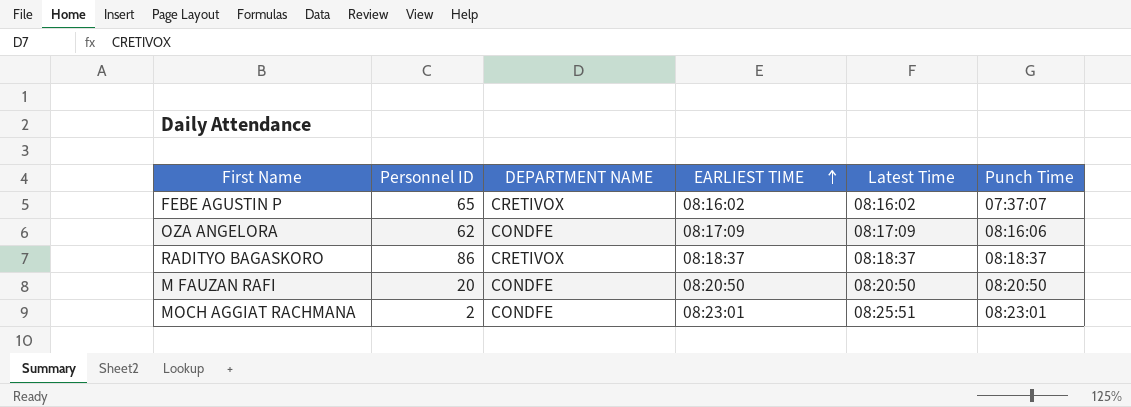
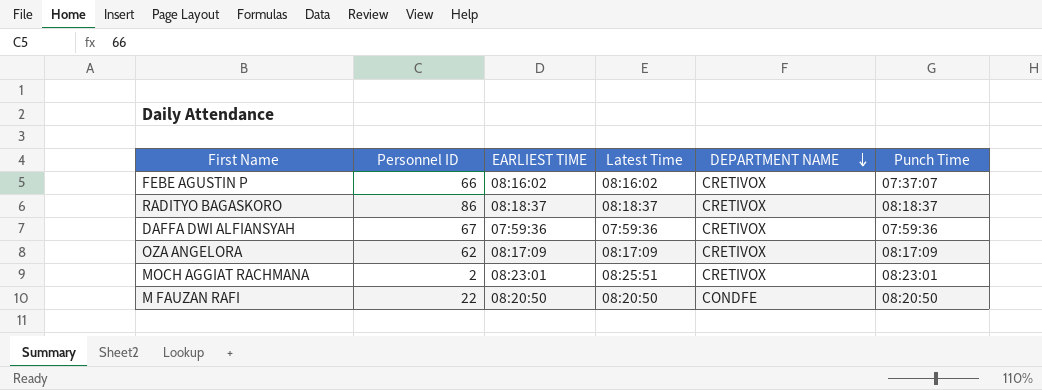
row order: EARLIEST TIME ascending -> DEPARTMENT NAME descending
column DEPARTMENT NAME | position: 3 -> 5
FEBE AGUSTIN P | Personnel ID: 65 -> 66
row DAFFA DWI ALFIANSYAH: none -> 67 | 07:59:36 | 07:59:36 | CRETIVOX | 07:59:36
OZA ANGELORA | DEPARTMENT NAME: CONDFE -> CRETIVOX
OZA ANGELORA | Punch Time: 08:16:06 -> 08:17:09
MOCH AGGIAT RACHMANA | DEPARTMENT NAME: CONDFE -> CRETIVOX
M FAUZAN RAFI | Personnel ID: 20 -> 22

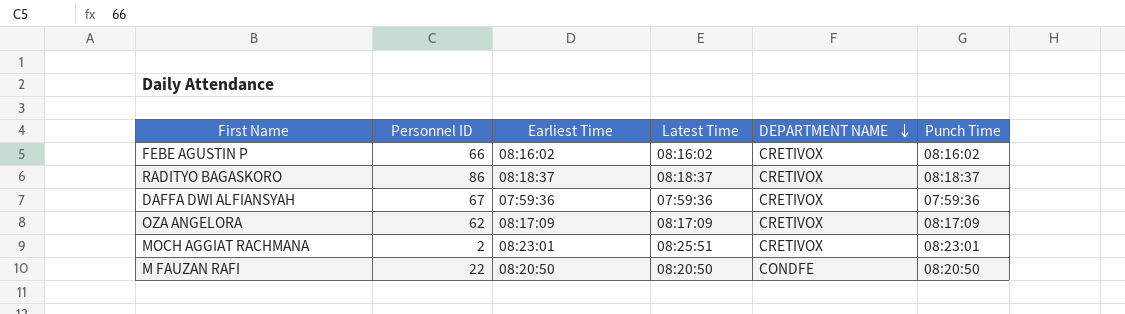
column name: EARLIEST TIME -> Earliest Time
FEBE AGUSTIN P | Punch Time: 07:37:07 -> 08:16:02

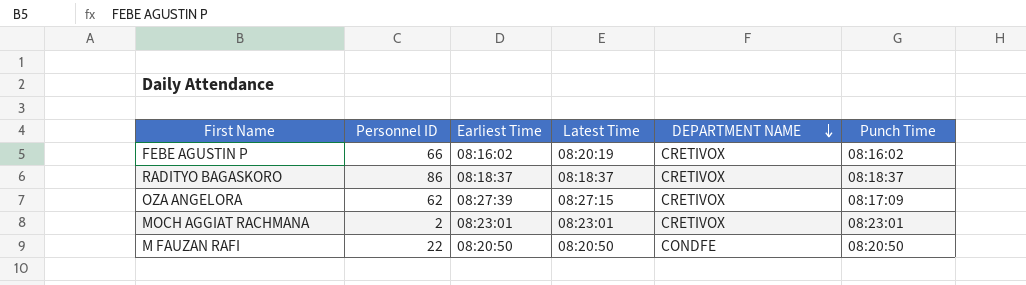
row DAFFA DWI ALFIANSYAH: 67 | 07:59:36 | 07:59:36 | CRETIVOX | 07:59:36 -> none
FEBE AGUSTIN P | Latest Time: 08:16:02 -> 08:20:19
OZA ANGELORA | Earliest Time: 08:17:09 -> 08:27:39
OZA ANGELORA | Latest Time: 08:17:09 -> 08:27:15
MOCH AGGIAT RACHMANA | Latest Time: 08:25:51 -> 08:23:01

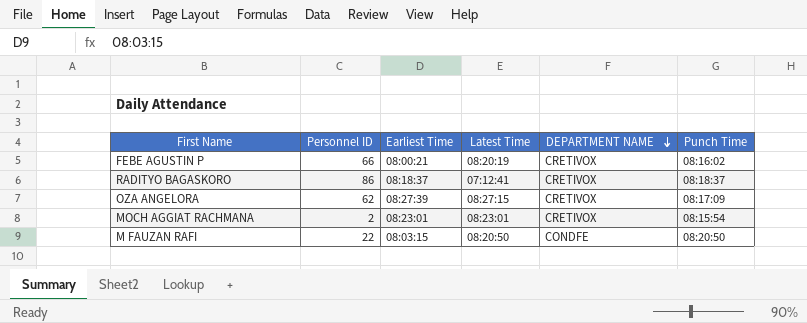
FEBE AGUSTIN P | Earliest Time: 08:16:02 -> 08:00:21
RADITYO BAGASKORO | Latest Time: 08:18:37 -> 07:12:41
MOCH AGGIAT RACHMANA | Punch Time: 08:23:01 -> 08:15:54
M FAUZAN RAFI | Earliest Time: 08:20:50 -> 08:03:15

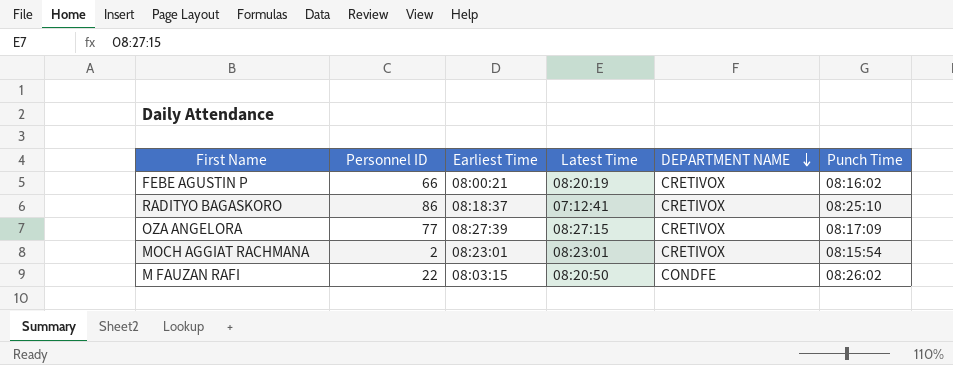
RADITYO BAGASKORO | Punch Time: 08:18:37 -> 08:25:10
OZA ANGELORA | Personnel ID: 62 -> 77
M FAUZAN RAFI | Punch Time: 08:20:50 -> 08:26:02

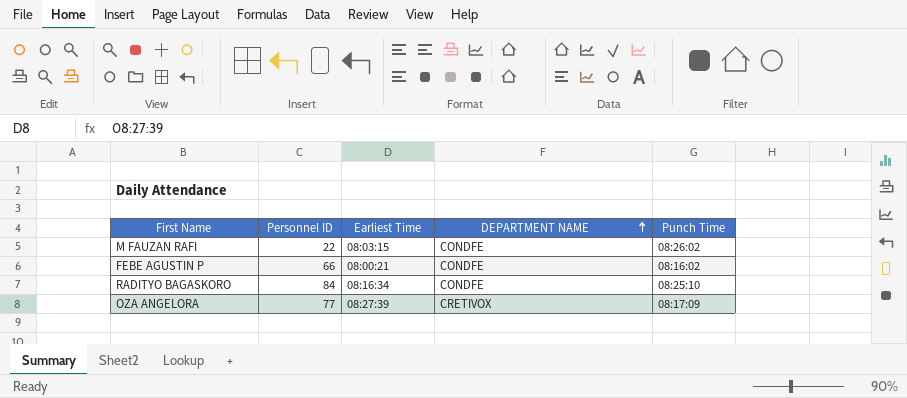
row order: DEPARTMENT NAME descending -> DEPARTMENT NAME ascending
column Latest Time | position: 4 -> none
row MOCH AGGIAT RACHMANA: 2 | 08:23:01 | 08:23:01 | CRETIVOX | 08:15:54 -> none
FEBE AGUSTIN P | DEPARTMENT NAME: CRETIVOX -> CONDFE
RADITYO BAGASKORO | Personnel ID: 86 -> 84
RADITYO BAGASKORO | Earliest Time: 08:18:37 -> 08:16:34
RADITYO BAGASKORO | DEPARTMENT NAME: CRETIVOX -> CONDFE

